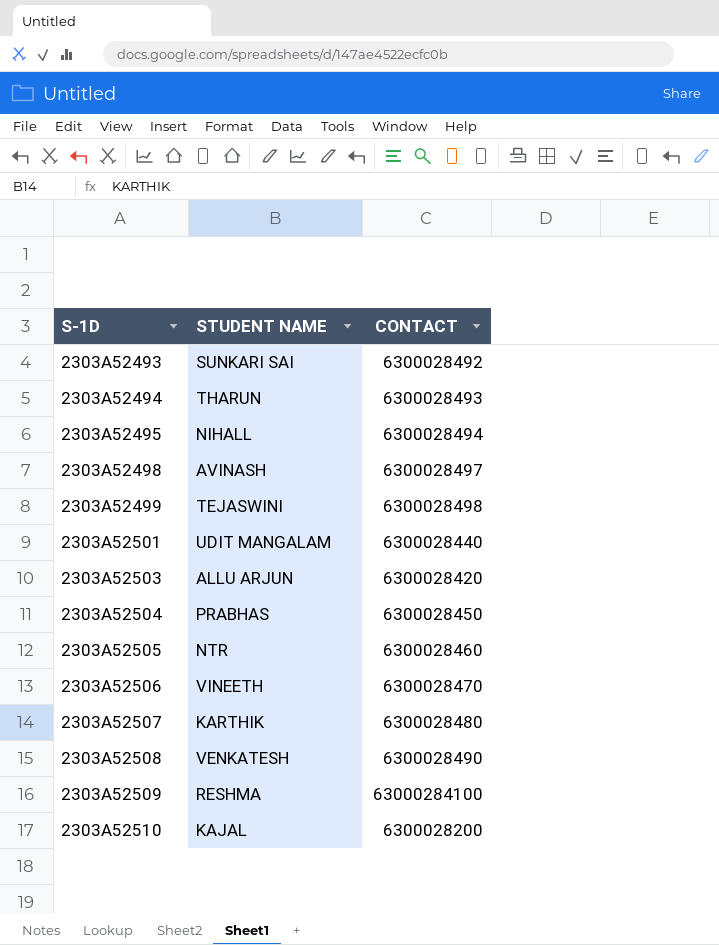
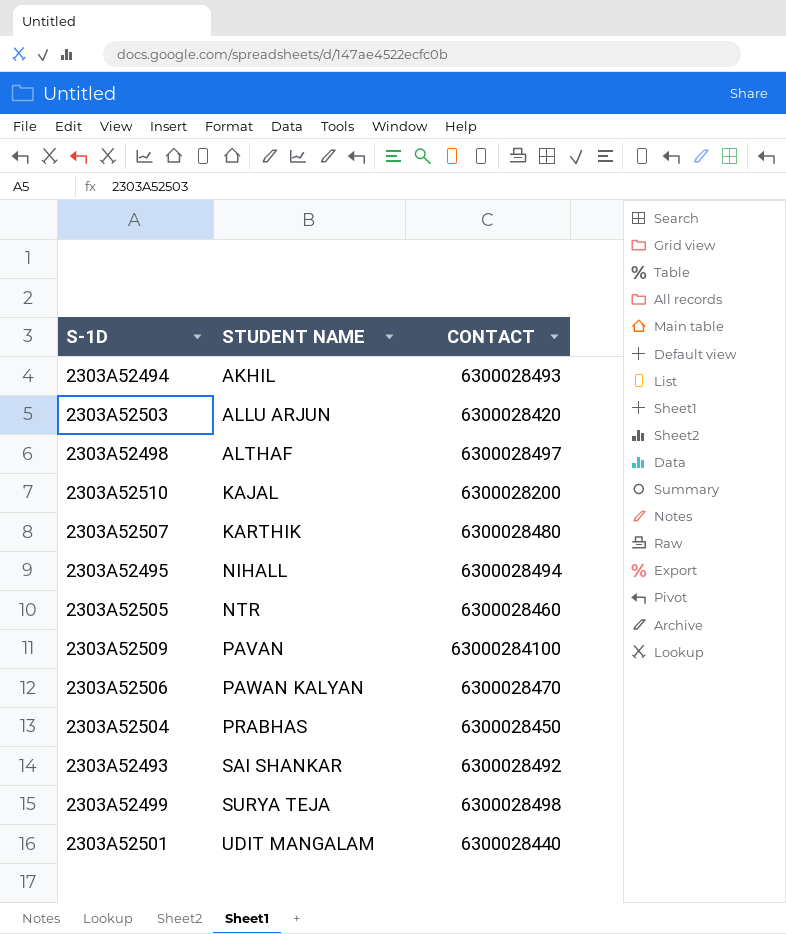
row order: S-1D ascending -> STUDENT NAME ascending
row 2303A52508: VENKATESH | 6300028490 -> none
2303A52494 | STUDENT NAME: THARUN -> AKHIL
2303A52498 | STUDENT NAME: AVINASH -> ALTHAF
2303A52509 | STUDENT NAME: RESHMA -> PAVAN
2303A52506 | STUDENT NAME: VINEETH -> PAWAN KALYAN
2303A52493 | STUDENT NAME: SUNKARI SAI -> SAI SHANKAR
2303A52499 | STUDENT NAME: TEJASWINI -> SURYA TEJA

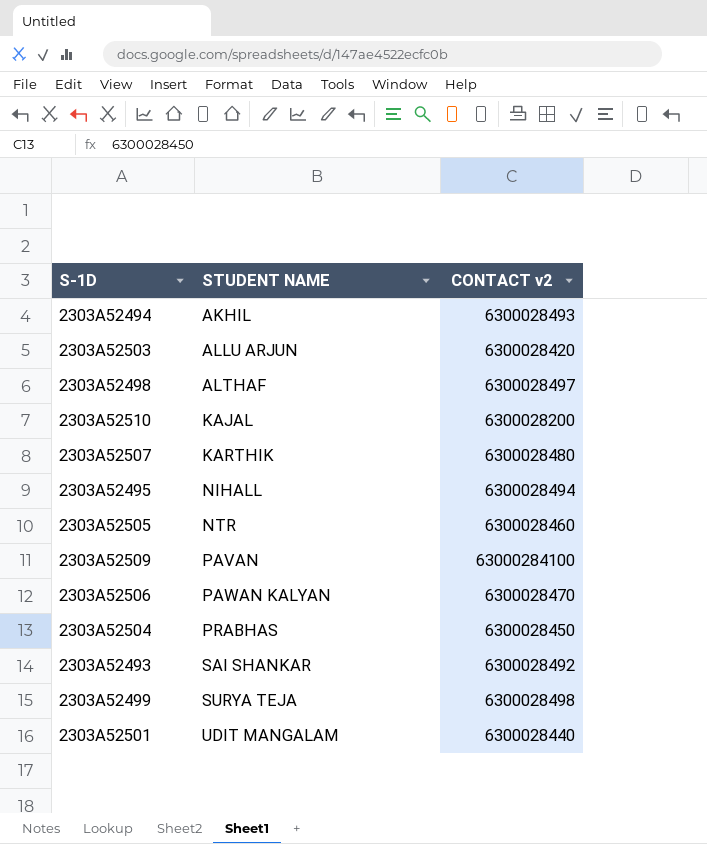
column name: CONTACT -> CONTACT v2

